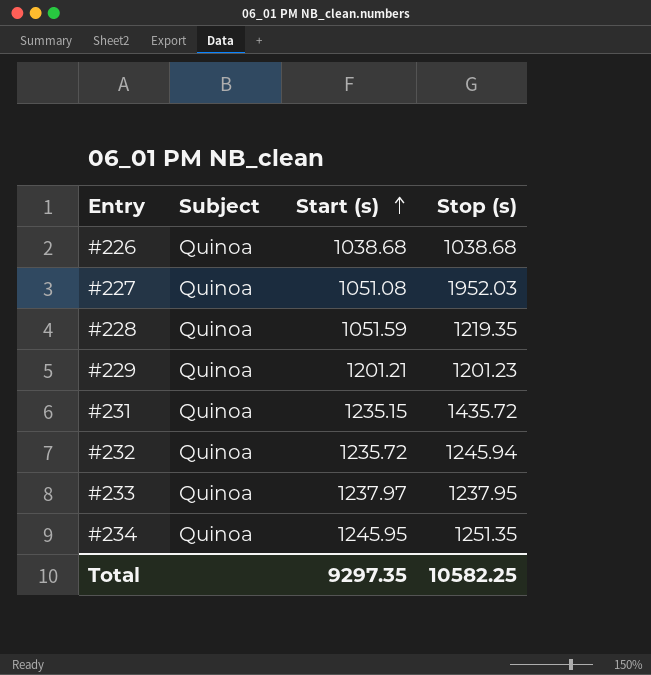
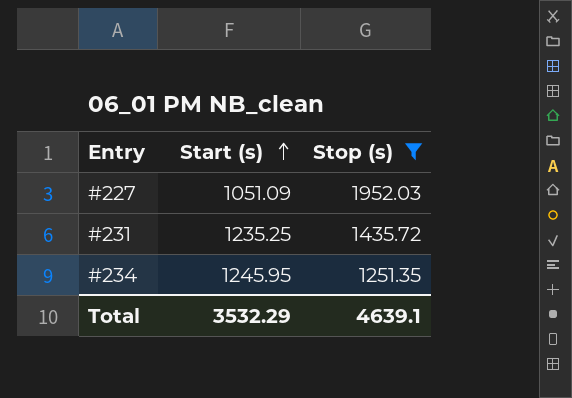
filter: none -> Stop (s) >= 1251.35
column Subject | position: 2 -> none
#227 | Start (s): 1051.08 -> 1051.09
#231 | Start (s): 1235.15 -> 1235.25
Total | Start (s): 9297.35 -> 3532.29
Total | Stop (s): 10582.25 -> 4639.1

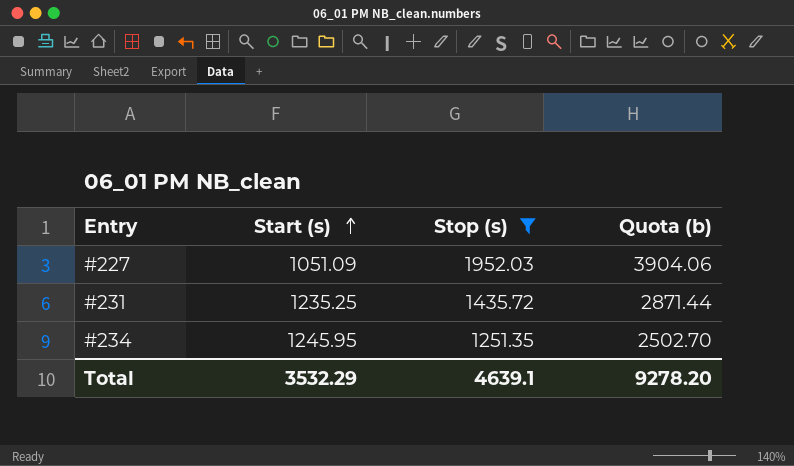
column Quota (b) | formula: none -> [Stop (s)] * 2

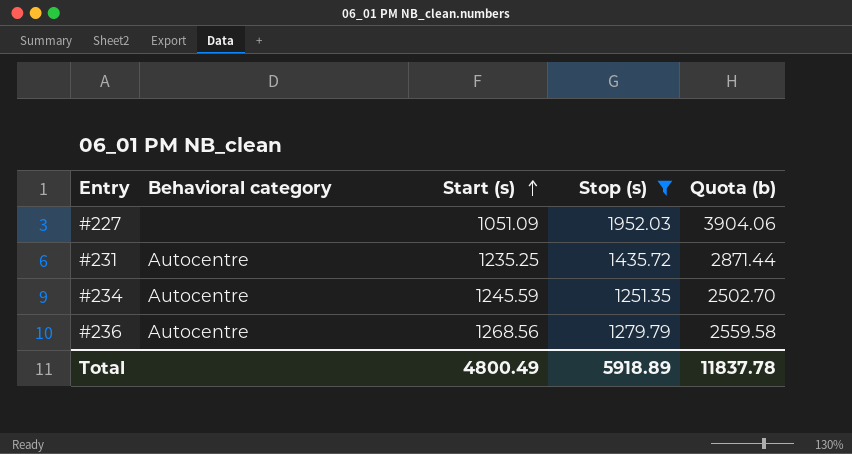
column Behavioral category | position: none -> 2
#234 | Start (s): 1245.95 -> 1245.59
row #236: none -> Autocentre | 1268.56 | 1279.79 | 2559.58
Total | Start (s): 3532.29 -> 4800.49
Total | Stop (s): 4639.1 -> 5918.89
Total | Quota (b): 9278.20 -> 11837.78

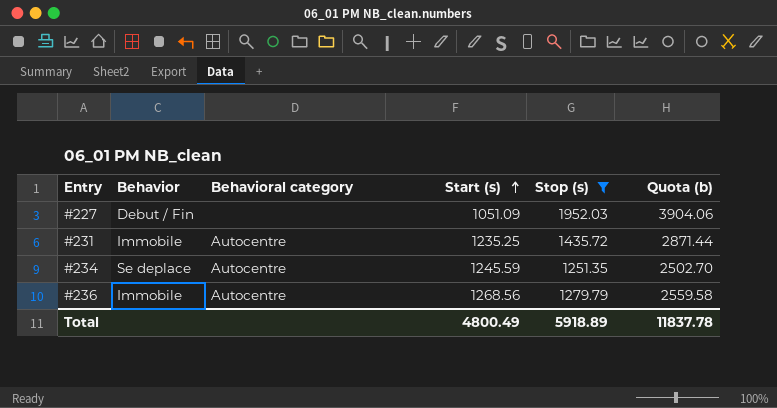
column Behavior | position: none -> 2

